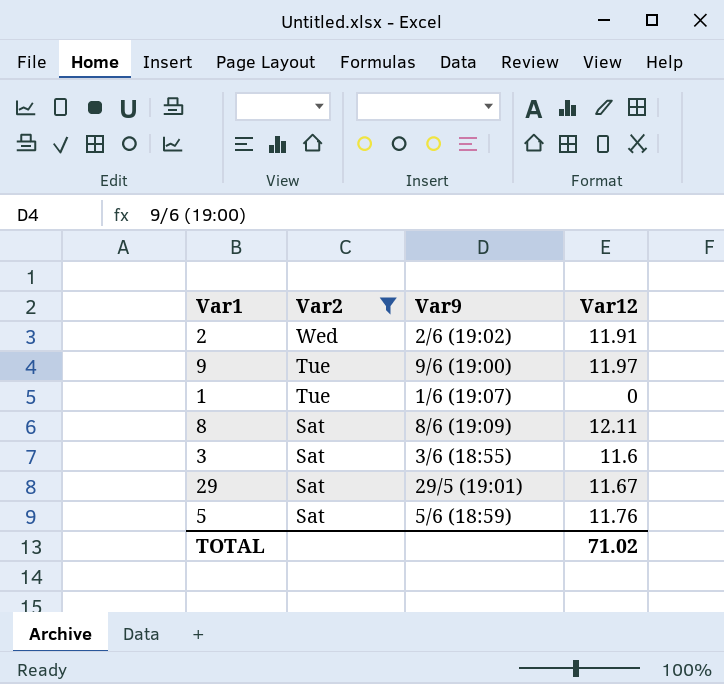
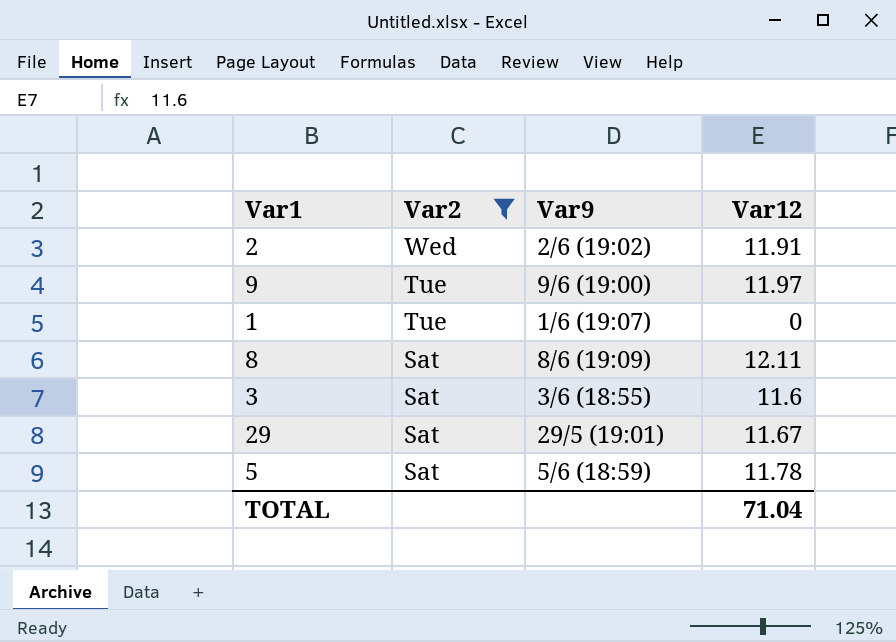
5 | Var12: 11.76 -> 11.78
TOTAL | Var12: 71.02 -> 71.04

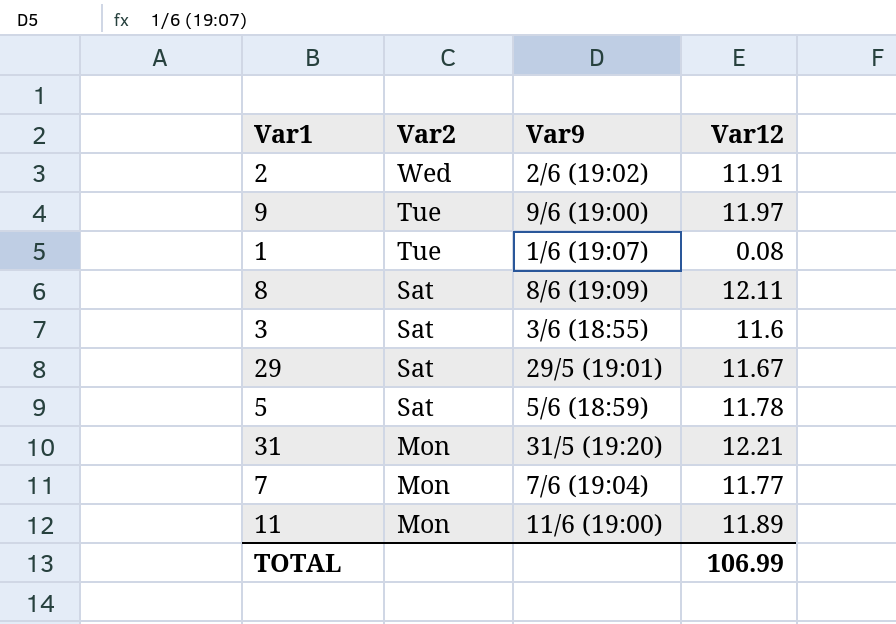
filter: Var2 != Mon -> none
1 | Var12: 0 -> 0.08
TOTAL | Var12: 71.04 -> 106.99

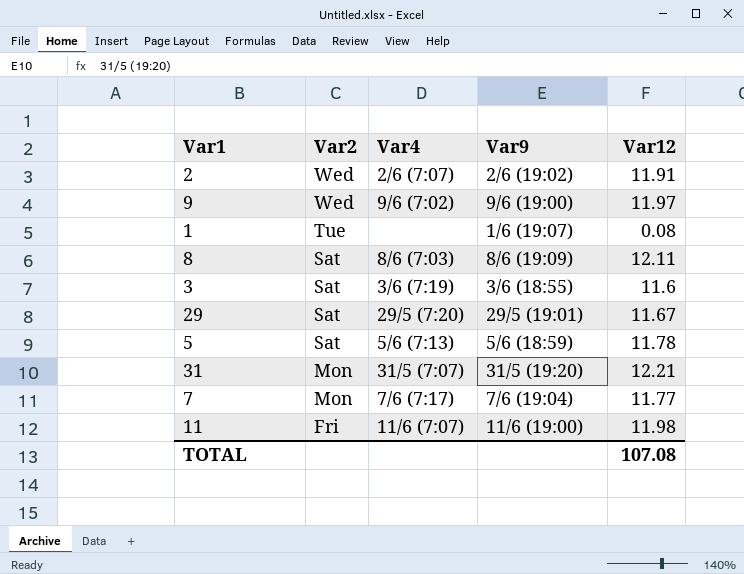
column Var4 | position: none -> 3
9 | Var2: Tue -> Wed
11 | Var2: Mon -> Fri
11 | Var12: 11.89 -> 11.98
TOTAL | Var12: 106.99 -> 107.08

